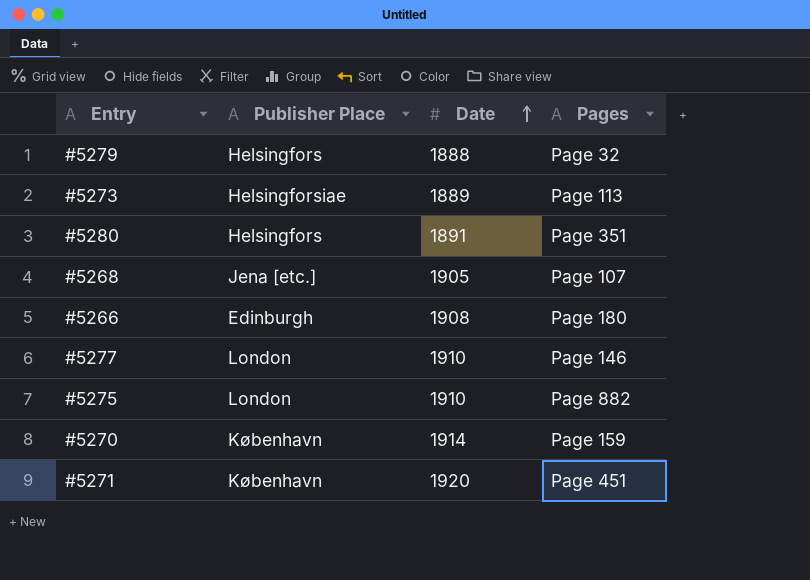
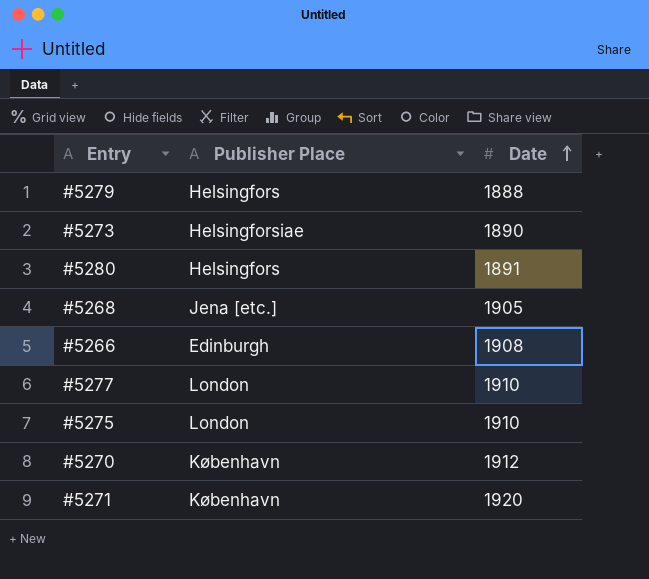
column Pages | position: 4 -> none
#5273 | Date: 1889 -> 1890
#5270 | Date: 1914 -> 1912

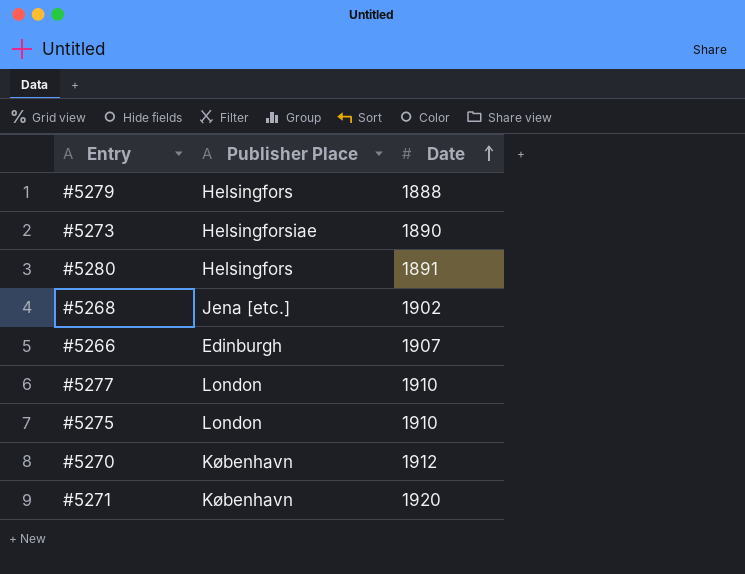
#5268 | Date: 1905 -> 1902
#5266 | Date: 1908 -> 1907

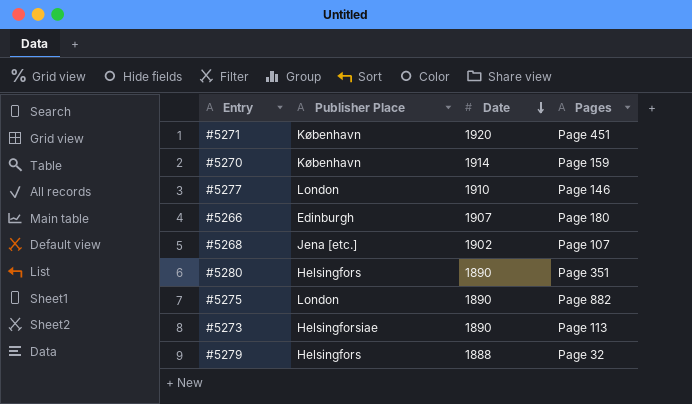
row order: Date ascending -> Date descending
column Pages | position: none -> 4
#5270 | Date: 1912 -> 1914
#5280 | Date: 1891 -> 1890
#5275 | Date: 1910 -> 1890

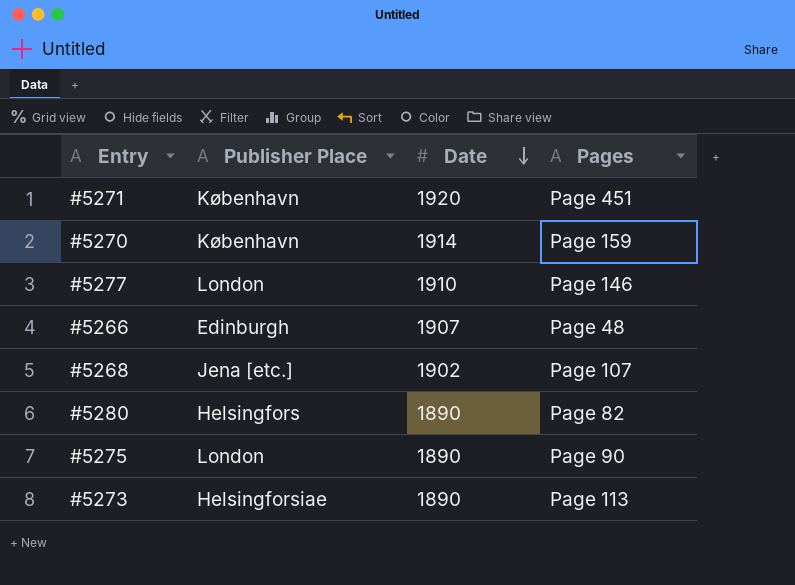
row #5279: Helsingfors | 1888 | Page 32 -> none
#5266 | Pages: Page 180 -> Page 48
#5280 | Pages: Page 351 -> Page 82
#5275 | Pages: Page 882 -> Page 90

